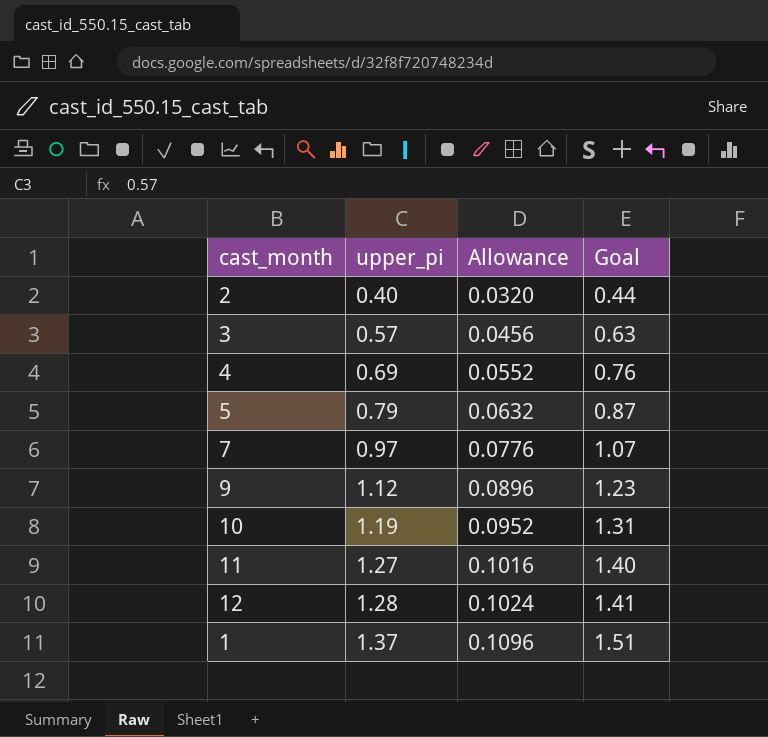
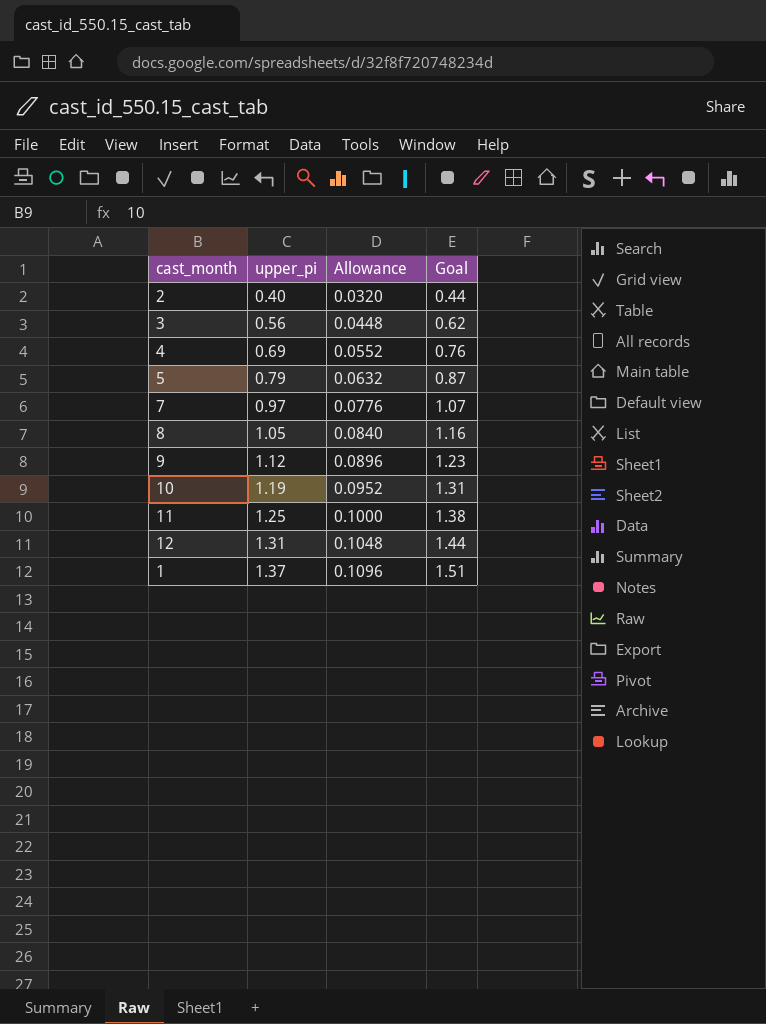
3 | upper_pi: 0.57 -> 0.56
3 | Allowance: 0.0456 -> 0.0448
3 | Goal: 0.63 -> 0.62
row 8: none -> 1.05 | 0.0840 | 1.16
11 | upper_pi: 1.27 -> 1.25
11 | Allowance: 0.1016 -> 0.1000
11 | Goal: 1.40 -> 1.38
12 | upper_pi: 1.28 -> 1.31
12 | Allowance: 0.1024 -> 0.1048
12 | Goal: 1.41 -> 1.44

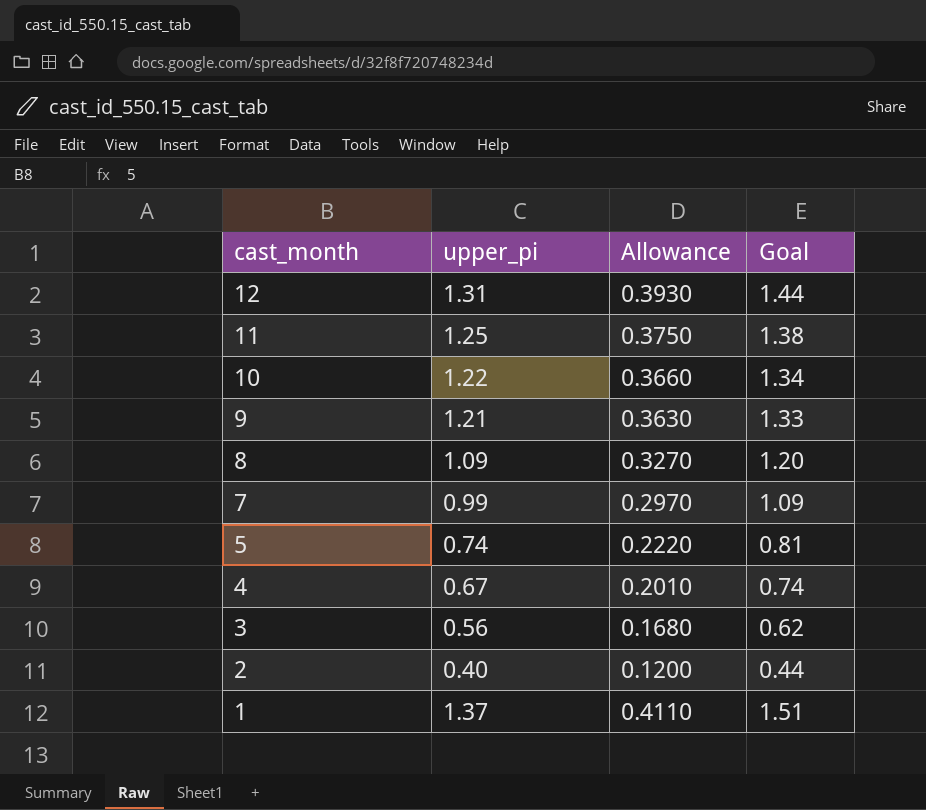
row order: upper_pi ascending -> cast_month descending
column Allowance | formula: [upper_pi] * 0.08 -> [upper_pi] * 0.3
10 | upper_pi: 1.19 -> 1.22
10 | Goal: 1.31 -> 1.34
9 | upper_pi: 1.12 -> 1.21
9 | Goal: 1.23 -> 1.33
8 | upper_pi: 1.05 -> 1.09
8 | Goal: 1.16 -> 1.20
7 | upper_pi: 0.97 -> 0.99
7 | Goal: 1.07 -> 1.09
5 | upper_pi: 0.79 -> 0.74
5 | Goal: 0.87 -> 0.81
4 | upper_pi: 0.69 -> 0.67
4 | Goal: 0.76 -> 0.74

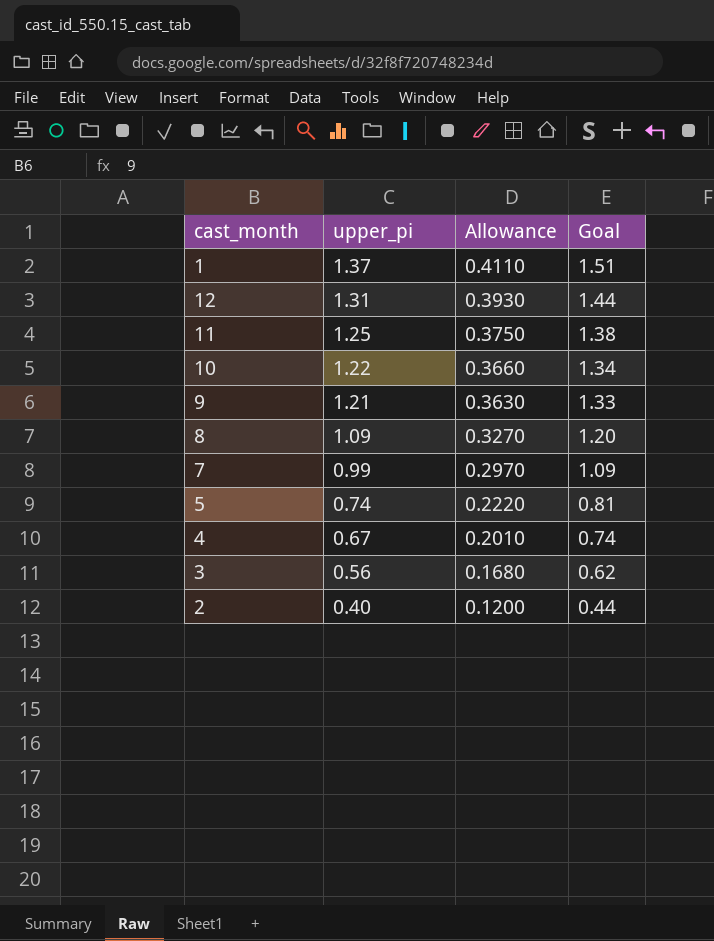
row order: cast_month descending -> upper_pi descending

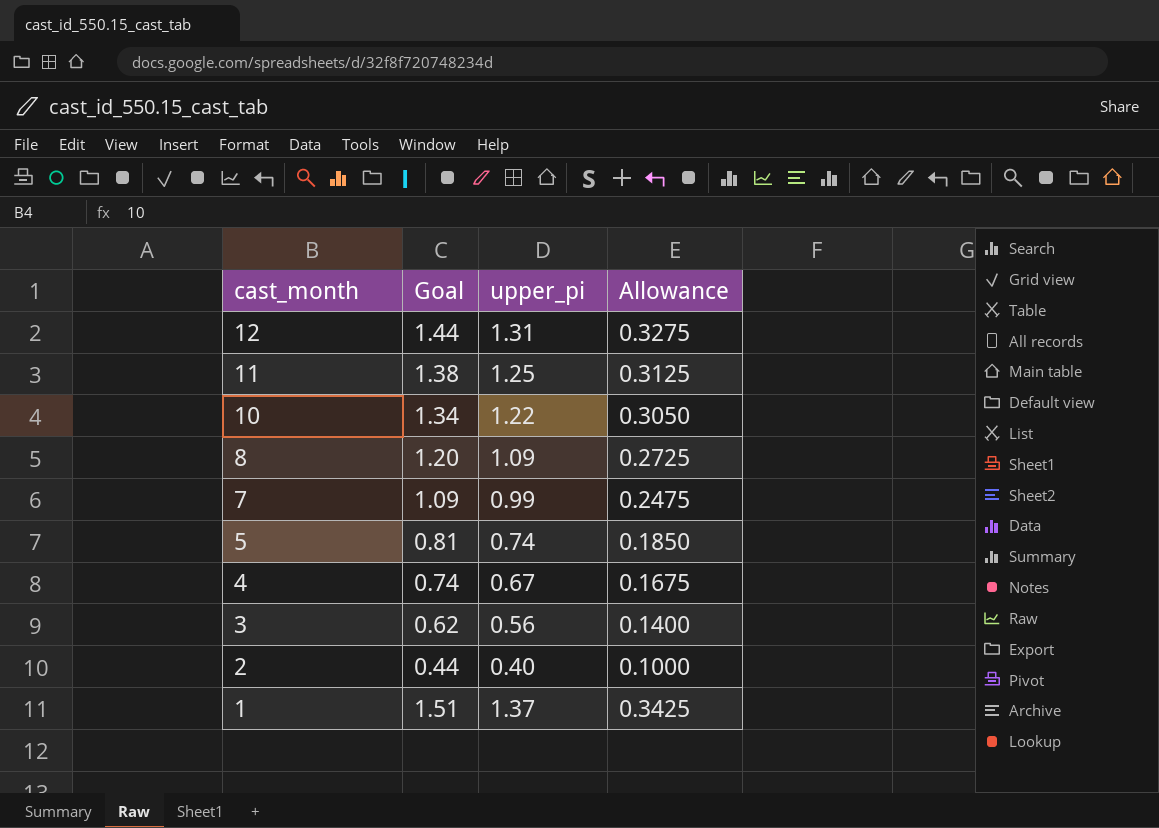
row order: upper_pi descending -> cast_month descending
column Goal | position: 4 -> 2
column Allowance | formula: [upper_pi] * 0.3 -> [upper_pi] * 0.25
row 9: 1.21 | 0.3630 | 1.33 -> none

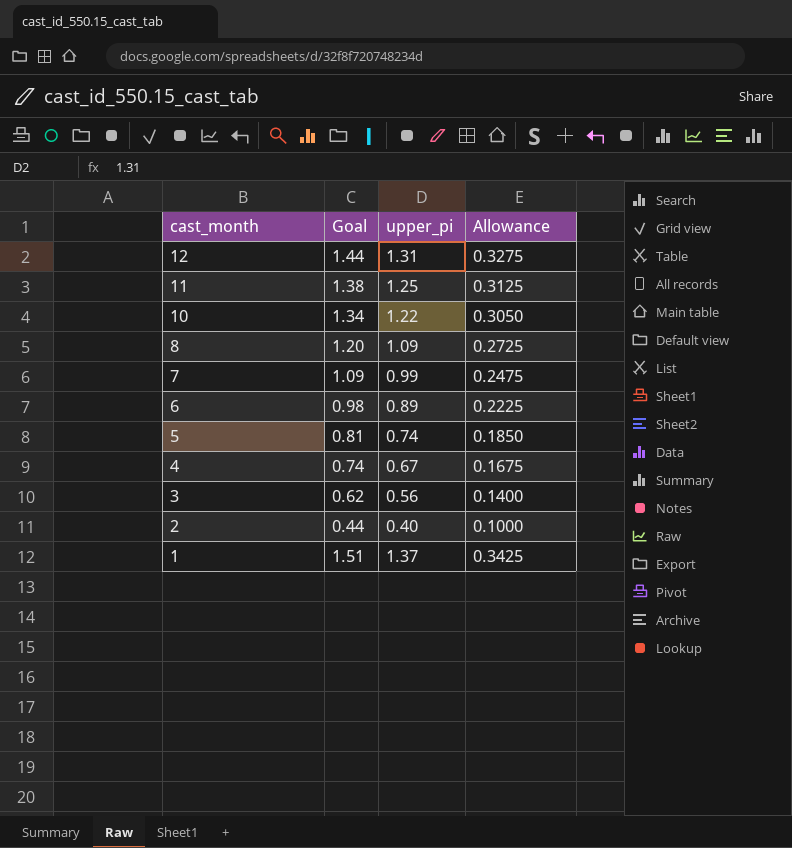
row 6: none -> 0.98 | 0.89 | 0.2225

